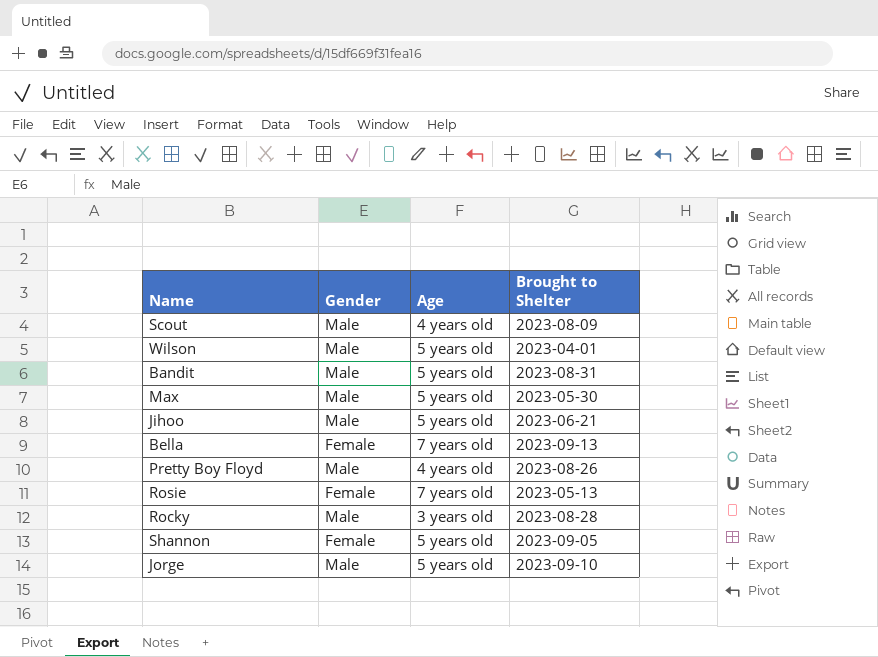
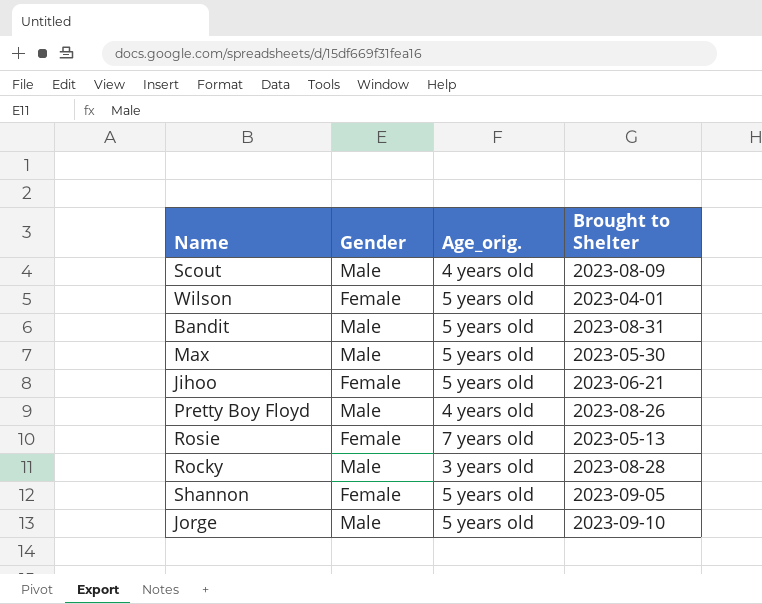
column name: Age -> Age_orig.
row Bella: Female | 7 years old | 2023-09-13 -> none
Wilson | Gender: Male -> Female
Jihoo | Gender: Male -> Female

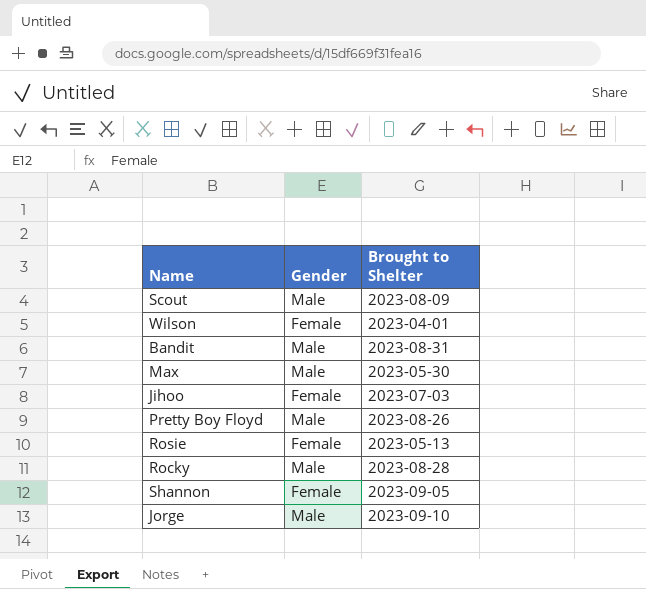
column Age_orig. | position: 3 -> none
Jihoo | Brought to Shelter: 2023-06-21 -> 2023-07-03

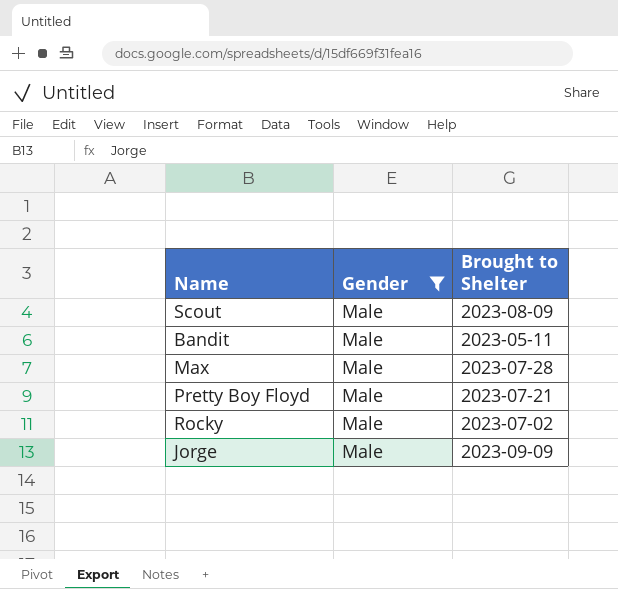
filter: none -> Gender = Male
Bandit | Brought to Shelter: 2023-08-31 -> 2023-05-11
Max | Brought to Shelter: 2023-05-30 -> 2023-07-28
Pretty Boy Floyd | Brought to Shelter: 2023-08-26 -> 2023-07-21
Rocky | Brought to Shelter: 2023-08-28 -> 2023-07-02
Jorge | Brought to Shelter: 2023-09-10 -> 2023-09-09

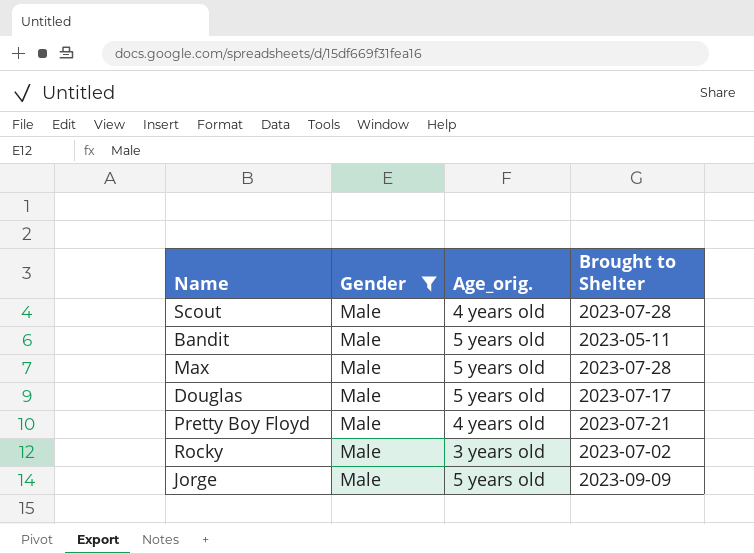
column Age_orig. | position: none -> 3
Scout | Brought to Shelter: 2023-08-09 -> 2023-07-28
row Douglas: none -> Male | 5 years old | 2023-07-17

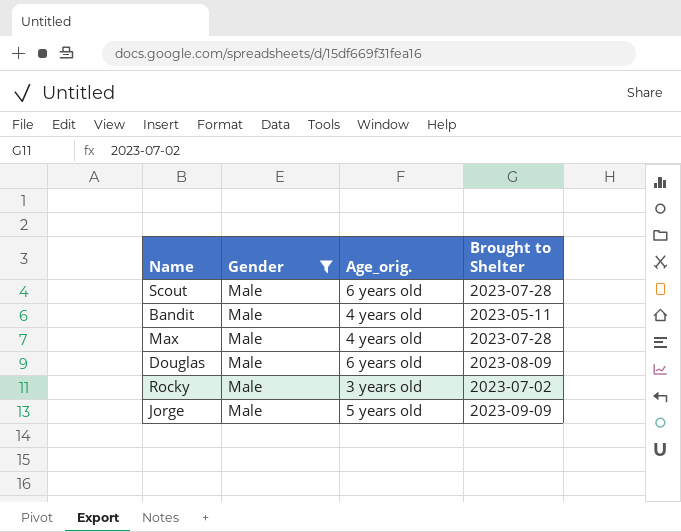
row Pretty Boy Floyd: Male | 4 years old | 2023-07-21 -> none
Scout | Age_orig.: 4 years old -> 6 years old
Bandit | Age_orig.: 5 years old -> 4 years old
Max | Age_orig.: 5 years old -> 4 years old
Douglas | Age_orig.: 5 years old -> 6 years old
Douglas | Brought to Shelter: 2023-07-17 -> 2023-08-09

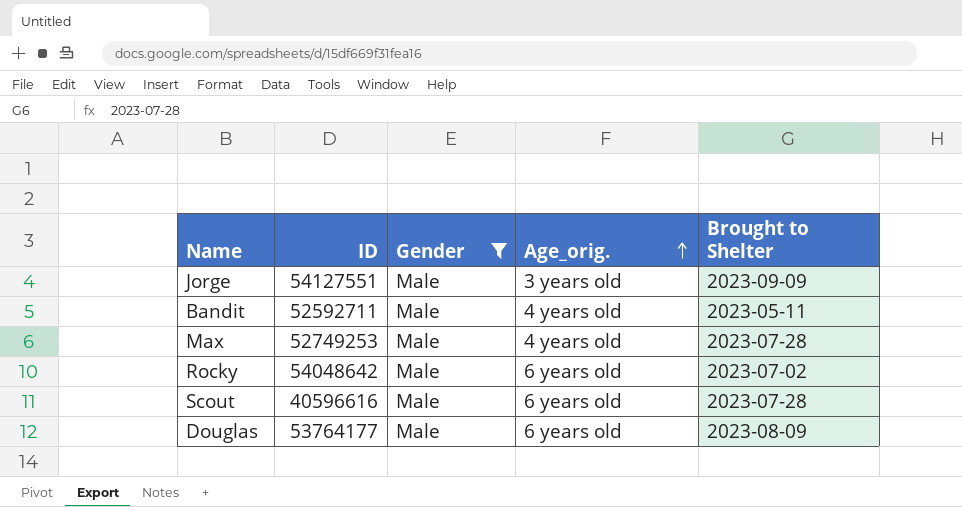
row order: none -> Age_orig. ascending
column ID | position: none -> 2
Jorge | Age_orig.: 5 years old -> 3 years old
Rocky | Age_orig.: 3 years old -> 6 years old

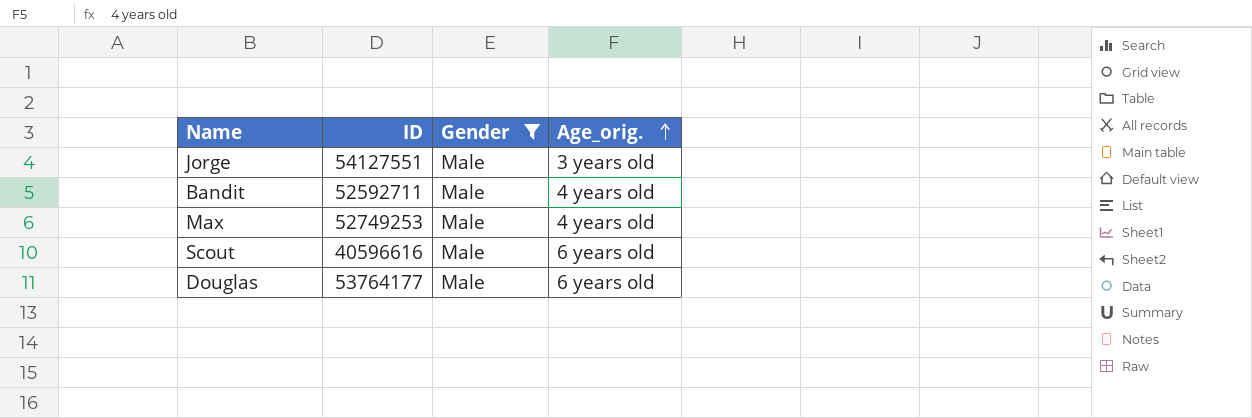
column Brought to Shelter | position: 5 -> none
row Rocky: 54048642 | Male | 6 years old | 2023-07-02 -> none

